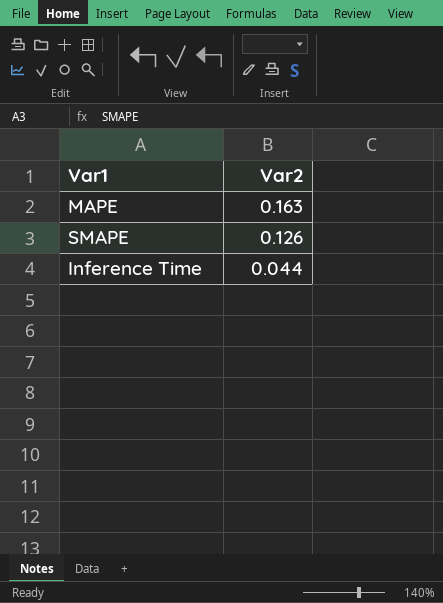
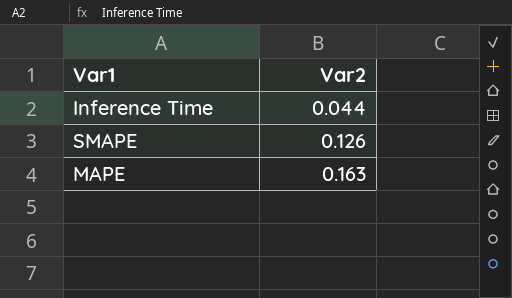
row order: Var2 descending -> Var2 ascending

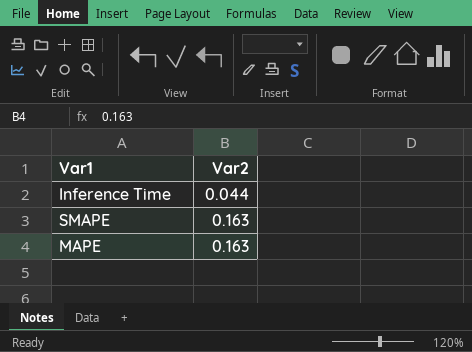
SMAPE | Var2: 0.126 -> 0.163

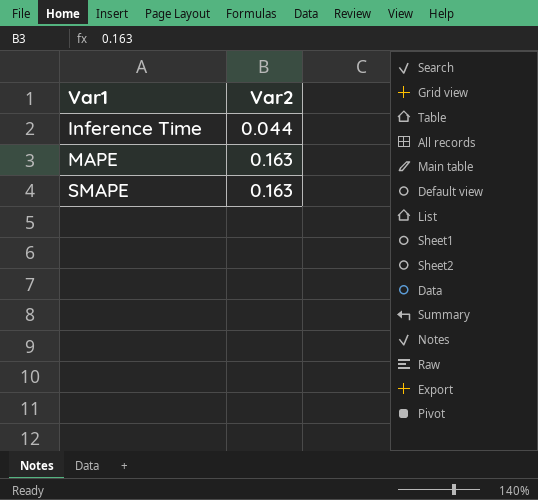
row order: Var2 ascending -> Var1 ascending

